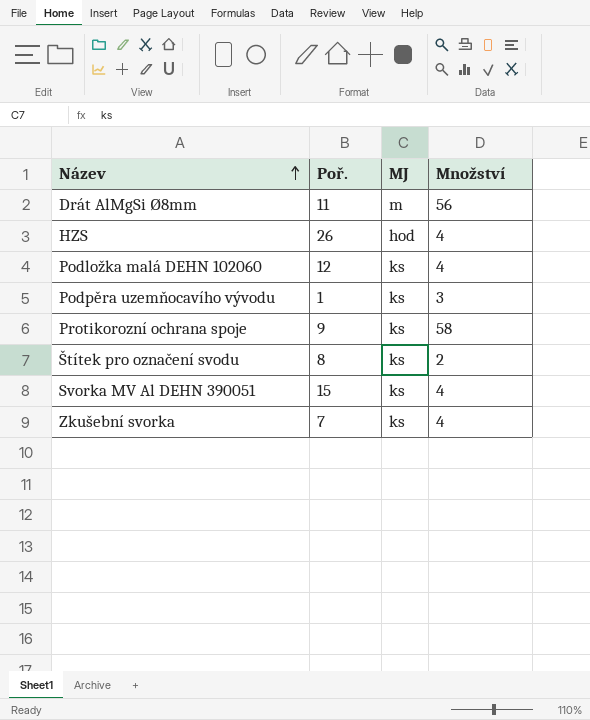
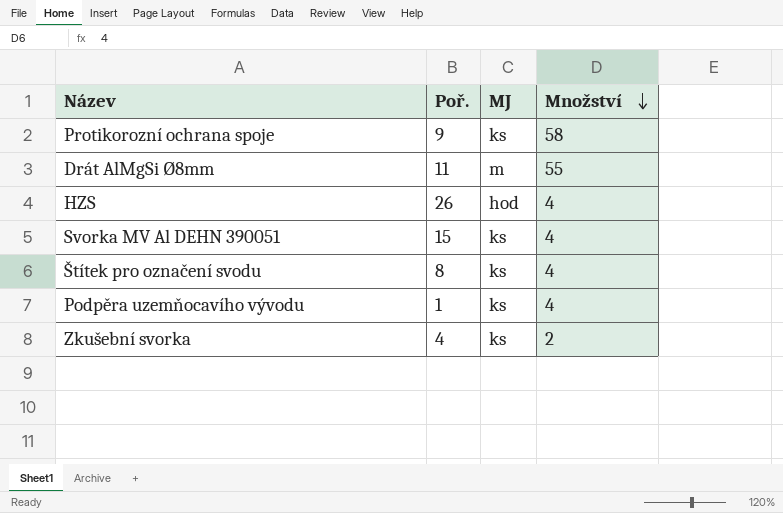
row order: Název ascending -> Množství descending
row Podložka malá DEHN 102060: 12 | ks | 4 -> none
Drát AlMgSi Ø8mm | Množství: 56 -> 55
Štítek pro označení svodu | Množství: 2 -> 4
Podpěra uzemňocavího vývodu | Množství: 3 -> 4
Zkušební svorka | Poř.: 7 -> 4
Zkušební svorka | Množství: 4 -> 2

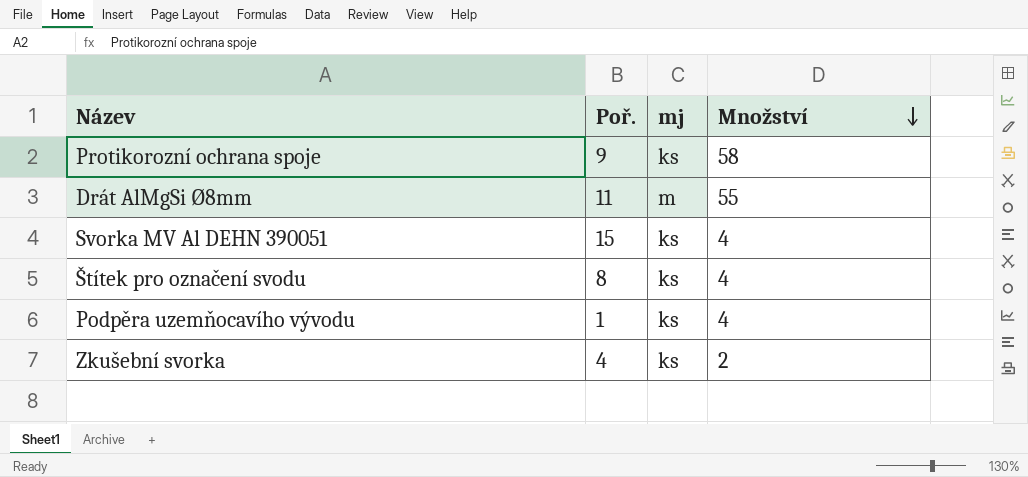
column name: MJ -> mj
row HZS: 26 | hod | 4 -> none

